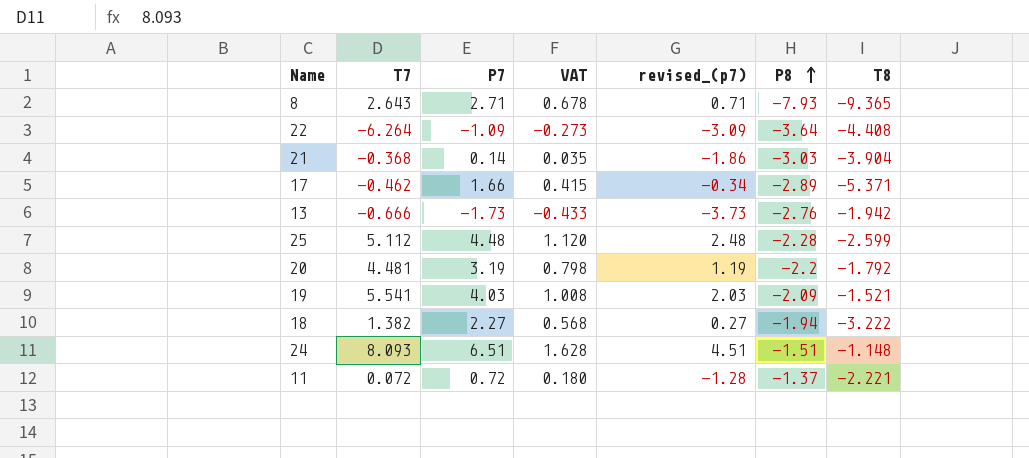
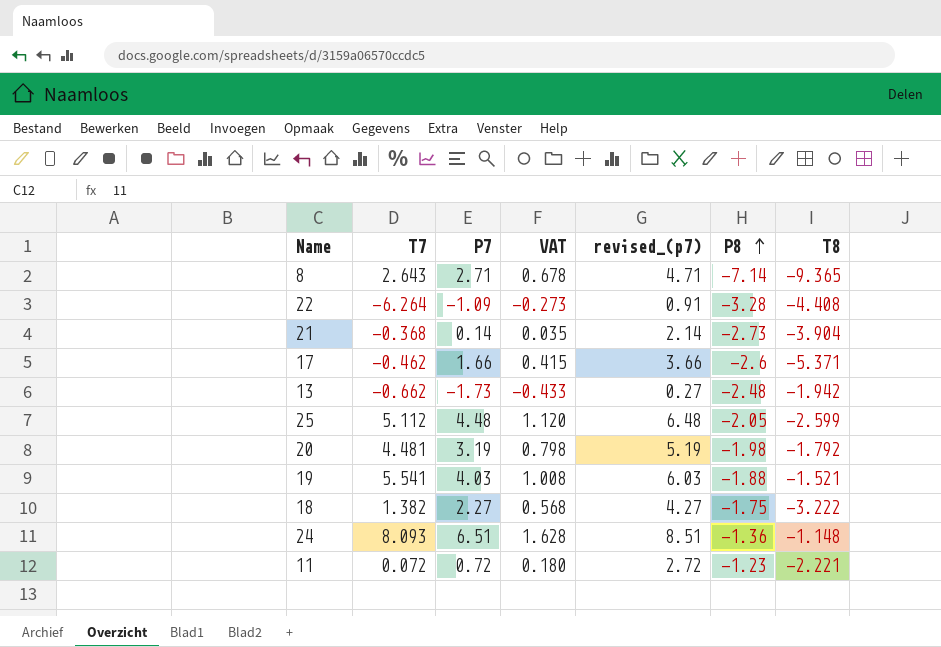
column revised_(p7) | formula: [P7] - 2 -> [P7] + 2
8 | P8: -7.93 -> -7.14
22 | P8: -3.64 -> -3.28
21 | P8: -3.03 -> -2.73
17 | P8: -2.89 -> -2.6
13 | T7: -0.666 -> -0.662
13 | P8: -2.76 -> -2.48
25 | P8: -2.28 -> -2.05
20 | P8: -2.2 -> -1.98
19 | P8: -2.09 -> -1.88
18 | P8: -1.94 -> -1.75
24 | P8: -1.51 -> -1.36
11 | P8: -1.37 -> -1.23

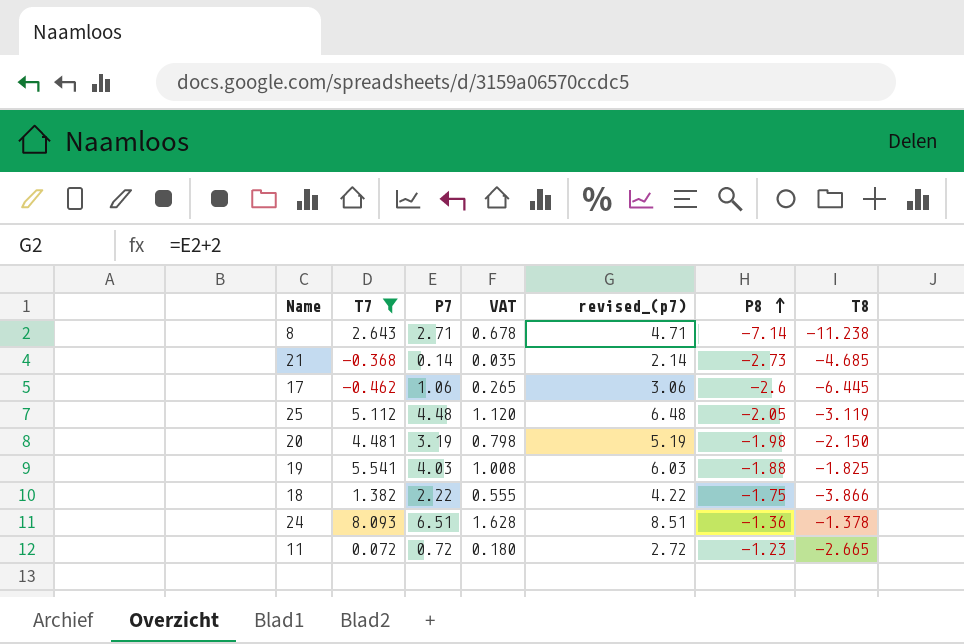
filter: none -> T7 >= -0.462
8 | T8: -9.365 -> -11.238
21 | T8: -3.904 -> -4.685
17 | P7: 1.66 -> 1.06
17 | VAT: 0.415 -> 0.265
17 | revised_(p7): 3.66 -> 3.06
17 | T8: -5.371 -> -6.445
25 | T8: -2.599 -> -3.119
20 | T8: -1.792 -> -2.150
19 | T8: -1.521 -> -1.825
18 | P7: 2.27 -> 2.22
18 | VAT: 0.568 -> 0.555
18 | revised_(p7): 4.27 -> 4.22
18 | T8: -3.222 -> -3.866
24 | T8: -1.148 -> -1.378
11 | T8: -2.221 -> -2.665

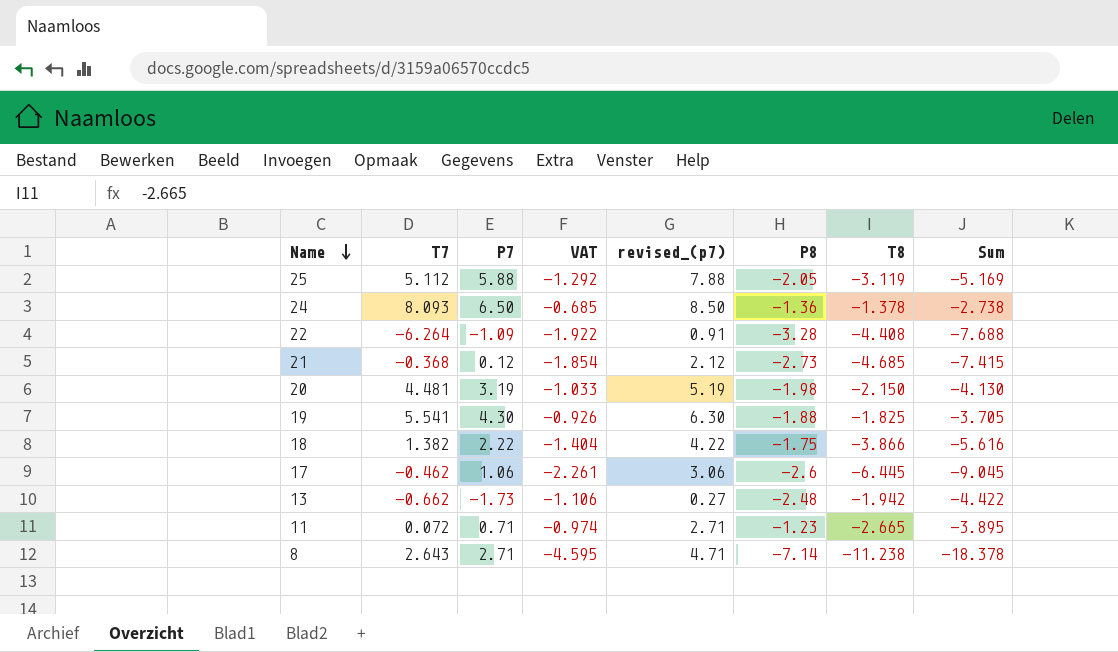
filter: T7 >= -0.462 -> none
row order: P8 ascending -> Name descending
column VAT | formula: [P7] * 0.25 -> [Sum] * 0.25
column Sum | formula: none -> [P8] + [T8]
25 | P7: 4.48 -> 5.88
25 | revised_(p7): 6.48 -> 7.88
24 | P7: 6.51 -> 6.50
24 | revised_(p7): 8.51 -> 8.50
21 | P7: 0.14 -> 0.12
21 | revised_(p7): 2.14 -> 2.12
19 | P7: 4.03 -> 4.30
19 | revised_(p7): 6.03 -> 6.30
11 | P7: 0.72 -> 0.71
11 | revised_(p7): 2.72 -> 2.71

